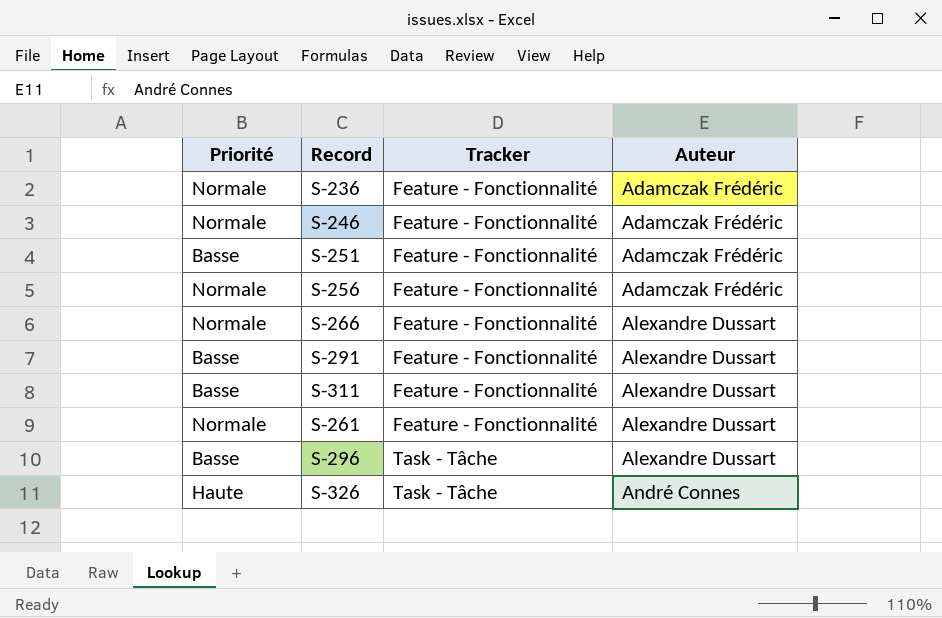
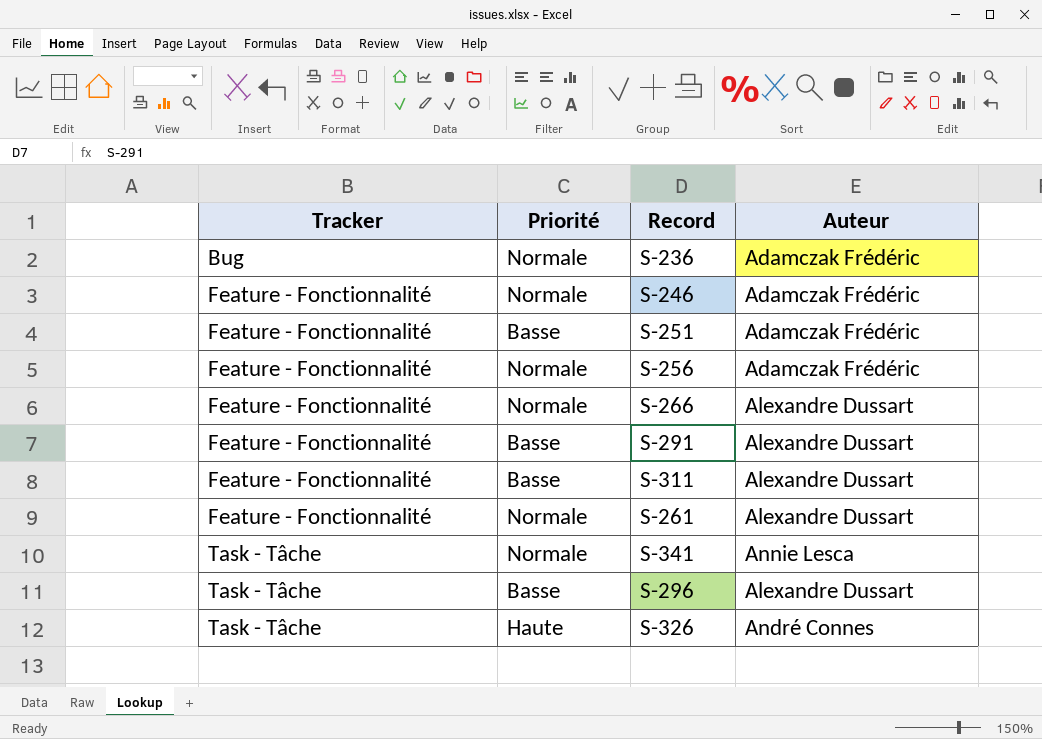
column Tracker | position: 3 -> 1
S-236 | Tracker: Feature - Fonctionnalité -> Bug
row S-341: none -> Task - Tâche | Normale | Annie Lesca

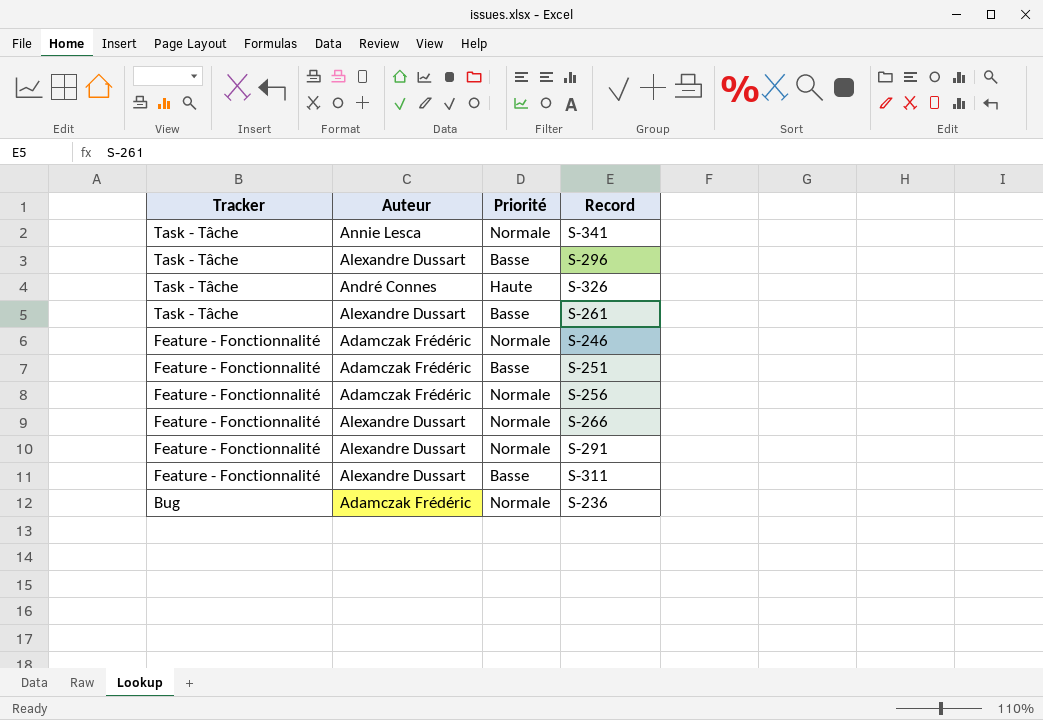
row order: Tracker ascending -> Tracker descending
column Auteur | position: 4 -> 2
S-261 | Tracker: Feature - Fonctionnalité -> Task - Tâche
S-261 | Priorité: Normale -> Basse
S-291 | Priorité: Basse -> Normale

